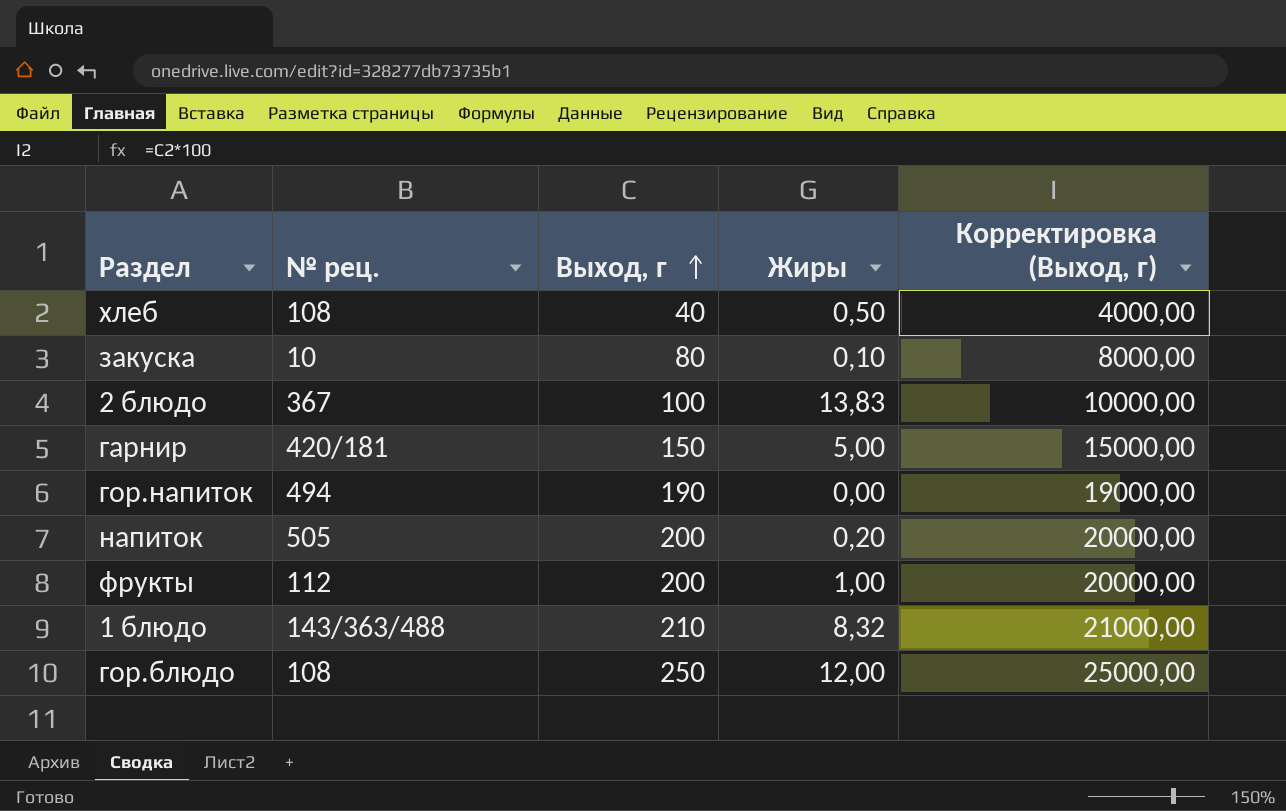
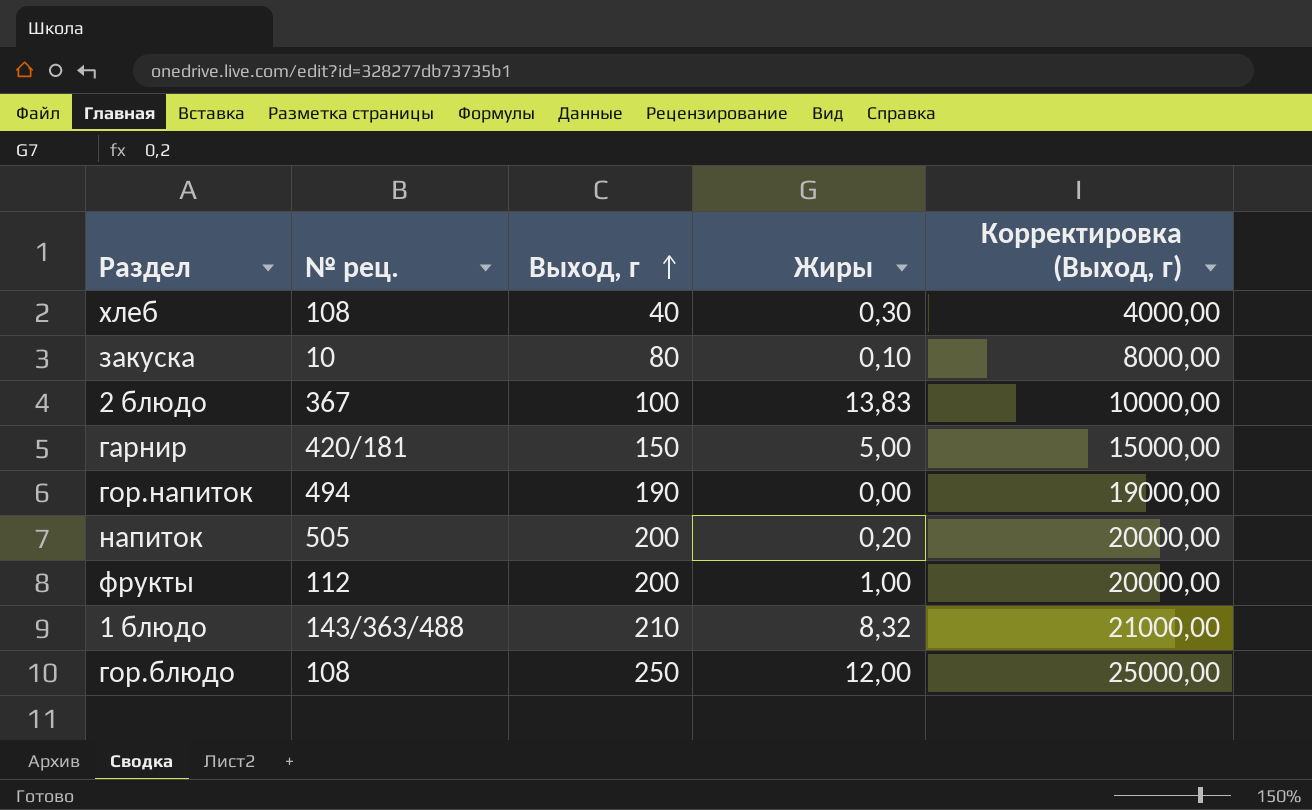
хлеб | Жиры: 0,50 -> 0,30

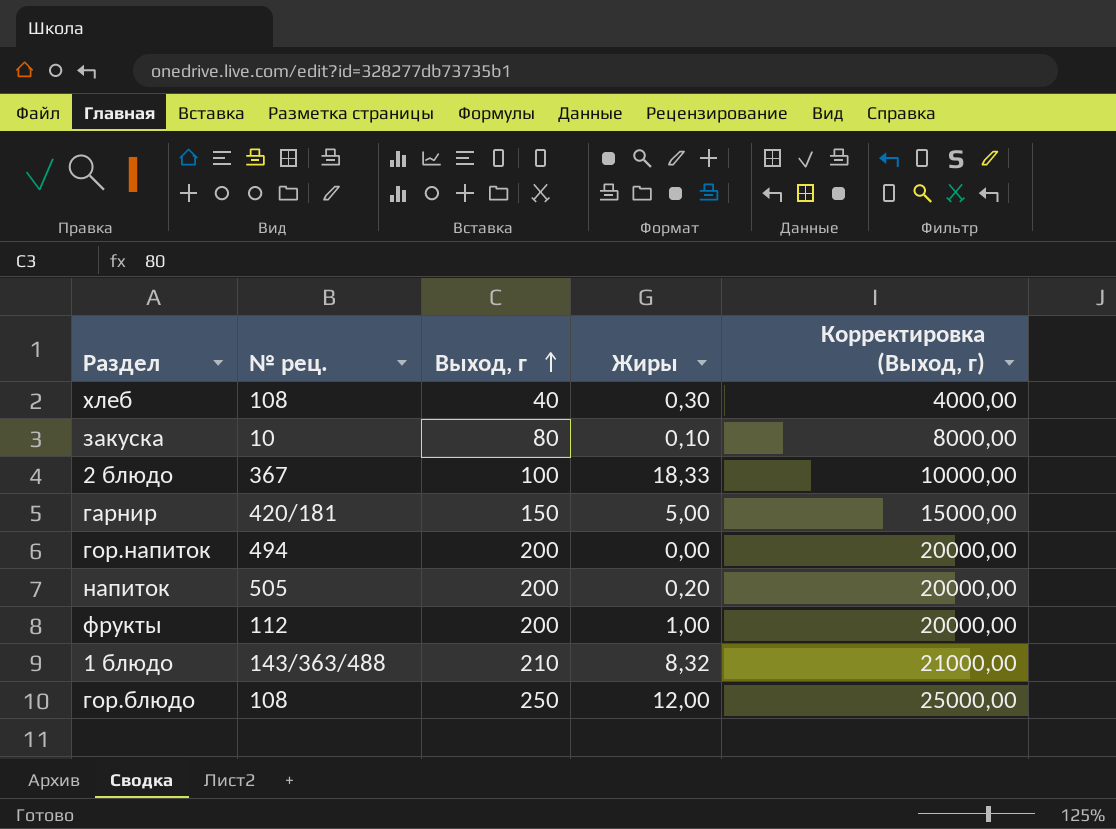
2 блюдо | Жиры: 13,83 -> 18,33
гор.напиток | Выход, г: 190 -> 200
гор.напиток | Корректировка (Выход, г): 19000,00 -> 20000,00

